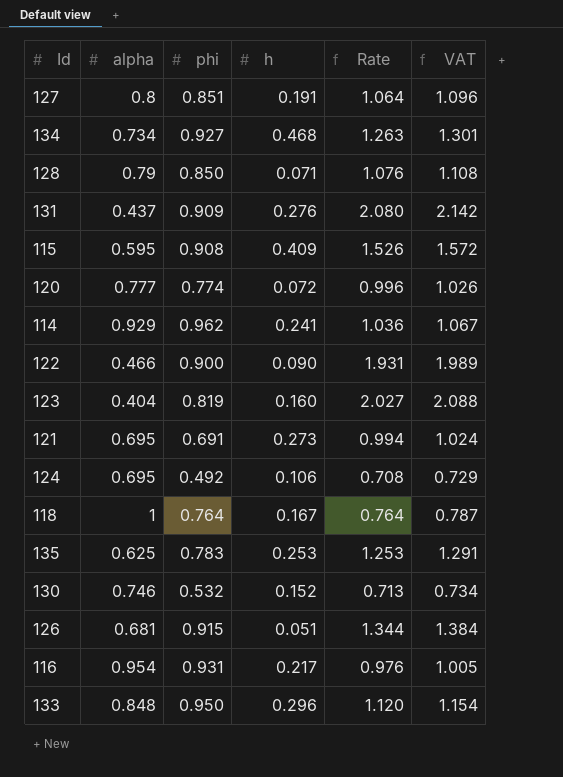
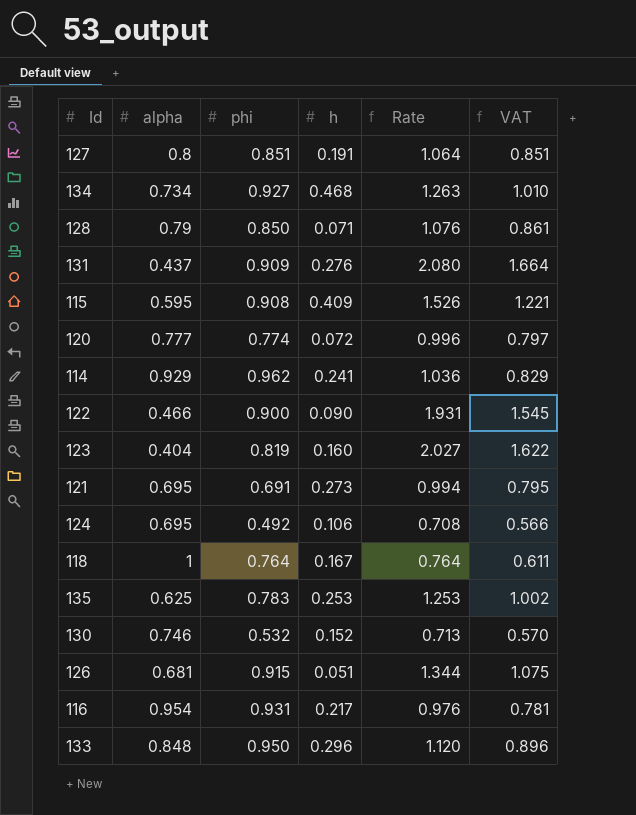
column VAT | formula: [Rate] * 1.03 -> [Rate] * 0.8

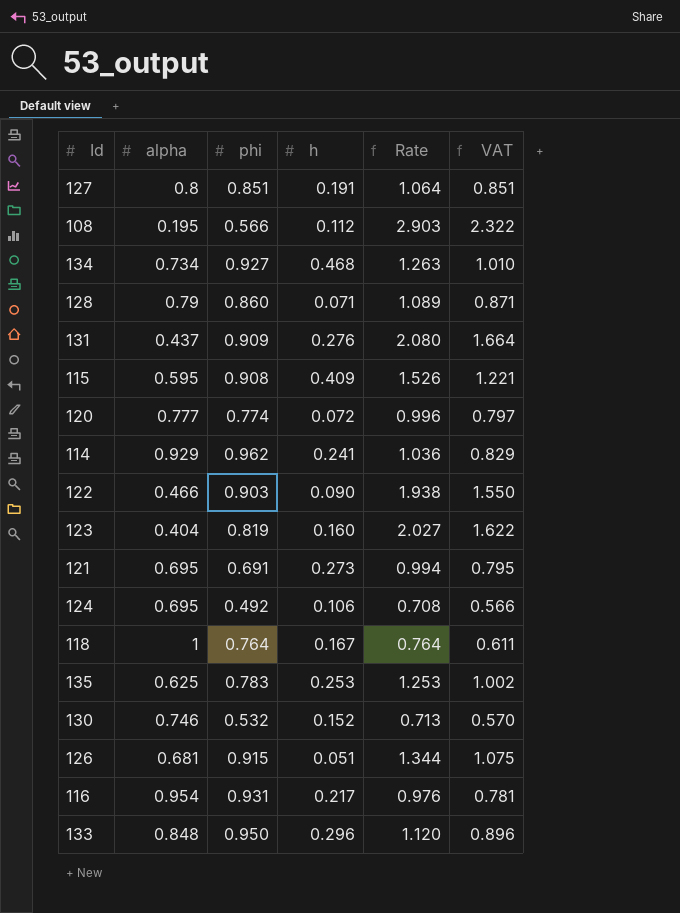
row 108: none -> 0.195 | 0.566 | 0.112 | 2.903 | 2.322
128 | phi: 0.850 -> 0.860
128 | Rate: 1.076 -> 1.089
128 | VAT: 0.861 -> 0.871
122 | phi: 0.900 -> 0.903
122 | Rate: 1.931 -> 1.938
122 | VAT: 1.545 -> 1.550

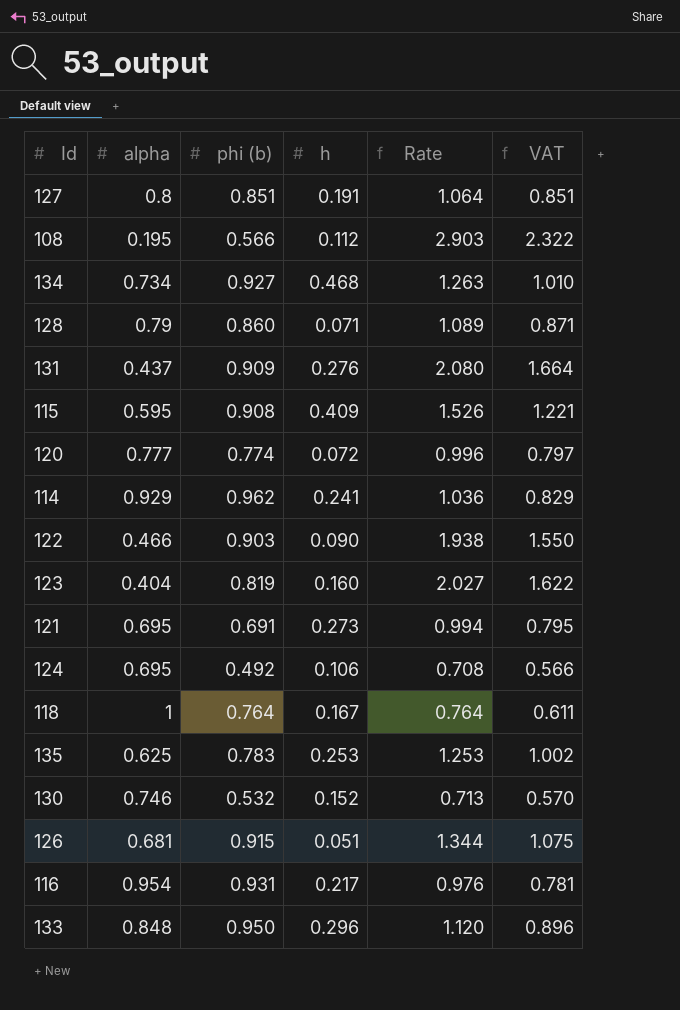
column name: phi -> phi (b)

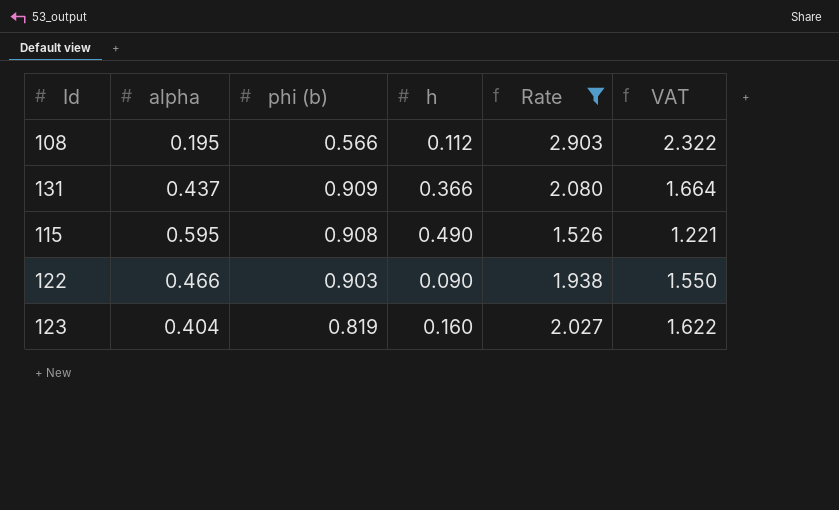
filter: none -> Rate >= 1.526
131 | h: 0.276 -> 0.366
115 | h: 0.409 -> 0.490

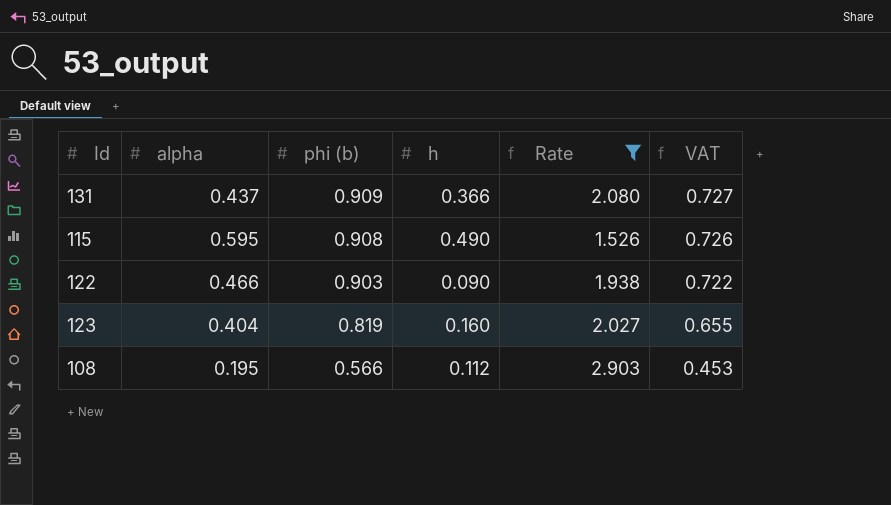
row order: none -> phi (b) descending
column VAT | formula: [Rate] * 0.8 -> [phi (b)] * 0.8

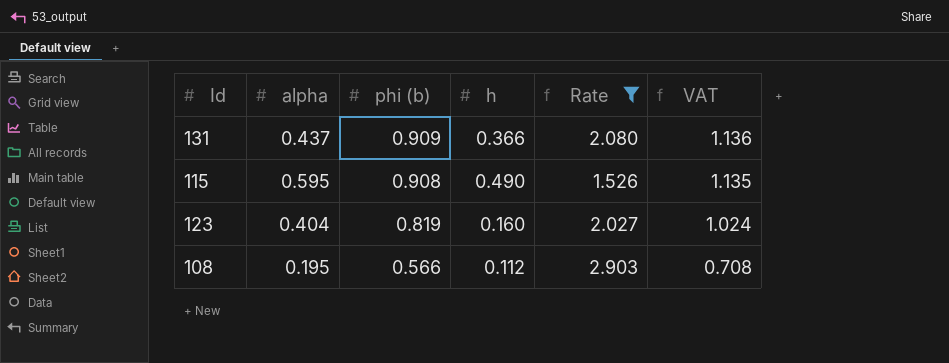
column VAT | formula: [phi (b)] * 0.8 -> [phi (b)] * 1.25
row 122: 0.466 | 0.903 | 0.090 | 1.938 | 0.722 -> none

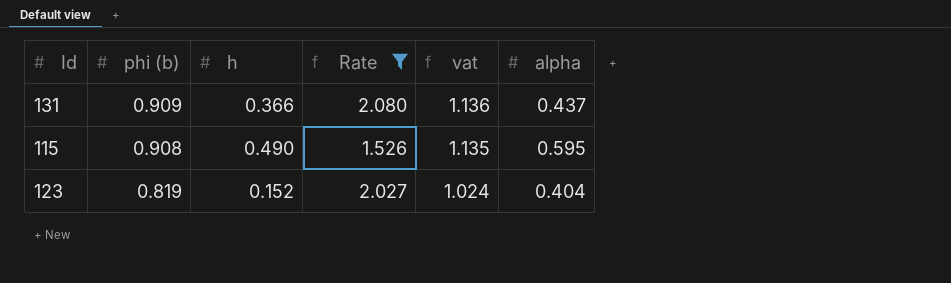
column name: VAT -> vat
column alpha | position: 2 -> 6
row 108: 0.195 | 0.566 | 0.112 | 2.903 | 0.708 -> none
123 | h: 0.160 -> 0.152

